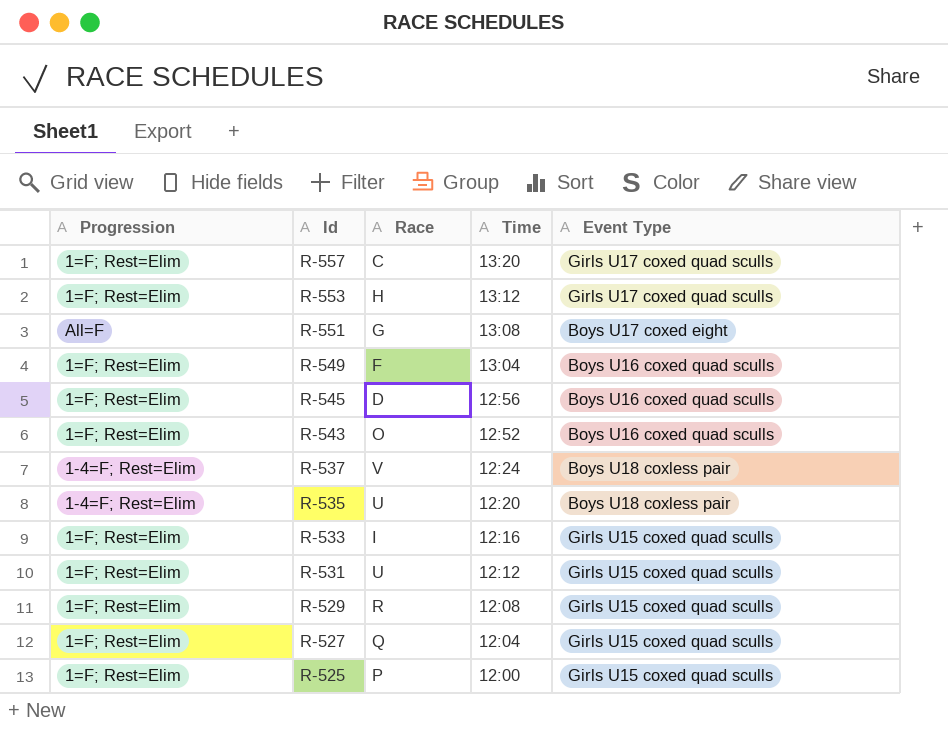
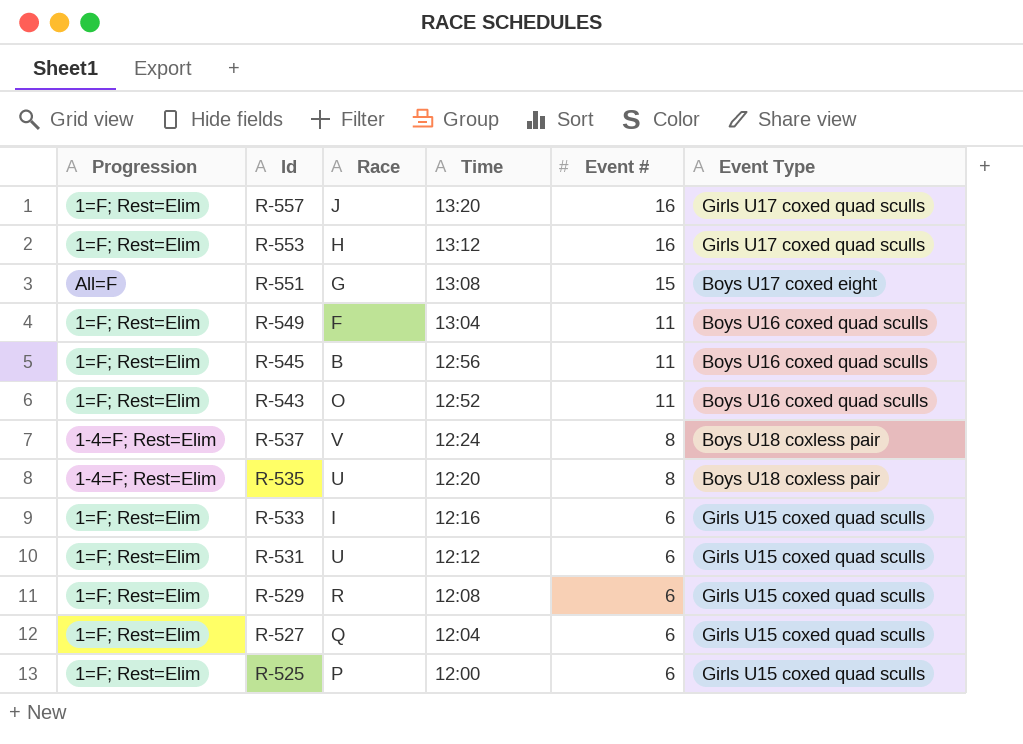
column Event # | position: none -> 5
R-557 | Race: C -> J
R-545 | Race: D -> B

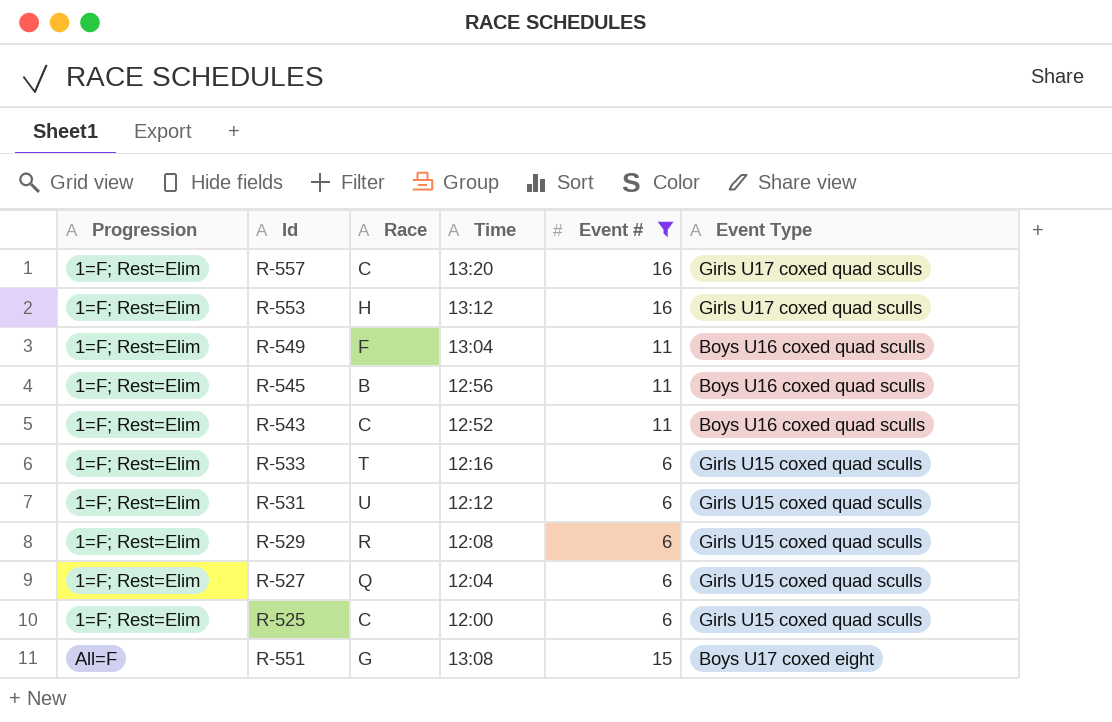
filter: none -> Event # != 8
row order: Id descending -> Progression ascending
R-557 | Race: J -> C
R-543 | Race: O -> C
R-533 | Race: I -> T
R-525 | Race: P -> C

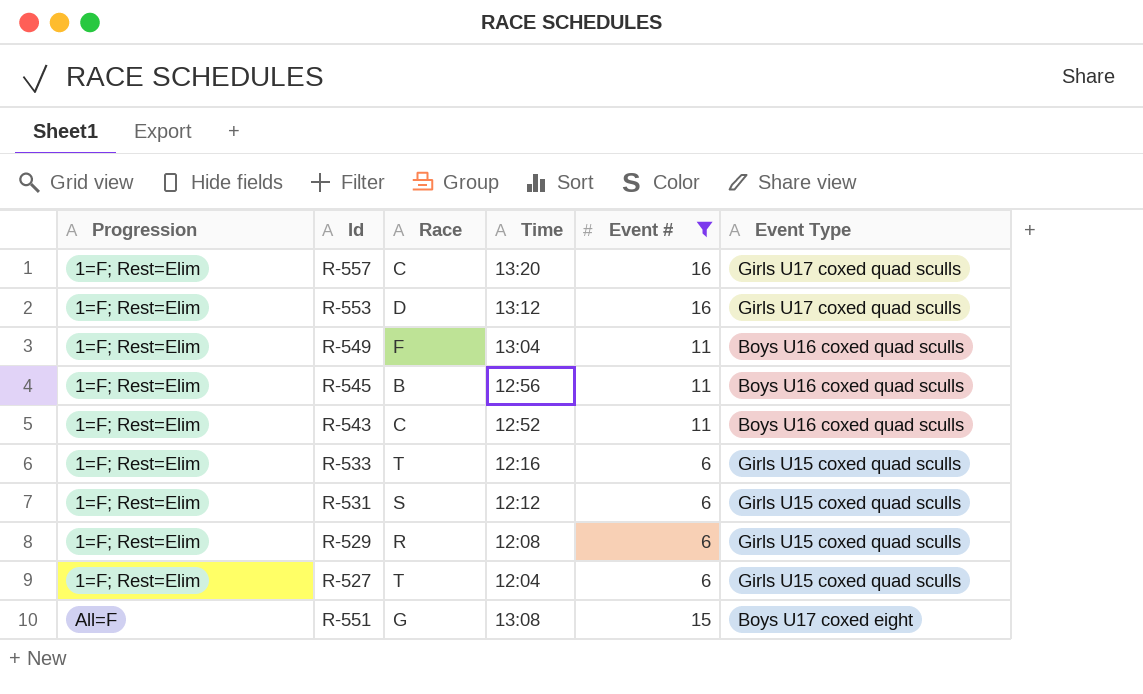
row R-525: 1=F; Rest=Elim | C | 12:00 | 6 | Girls U15 coxed quad sculls -> none
R-553 | Race: H -> D
R-531 | Race: U -> S
R-527 | Race: Q -> T

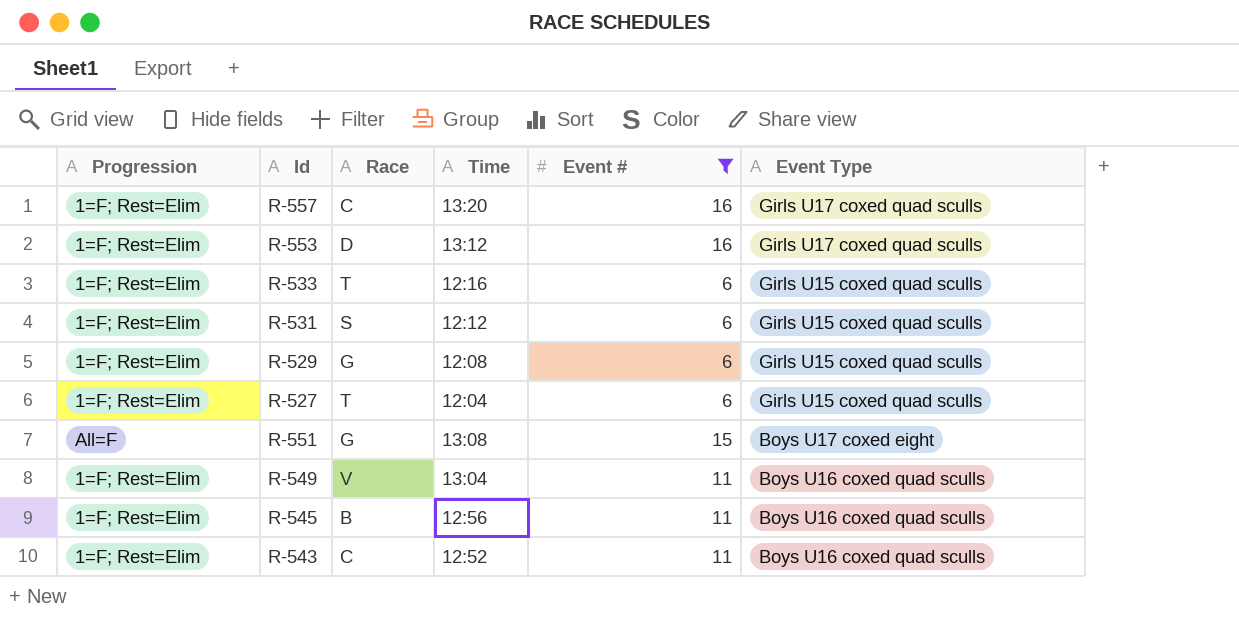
row order: Progression ascending -> Event Type descending
R-529 | Race: R -> G
R-549 | Race: F -> V

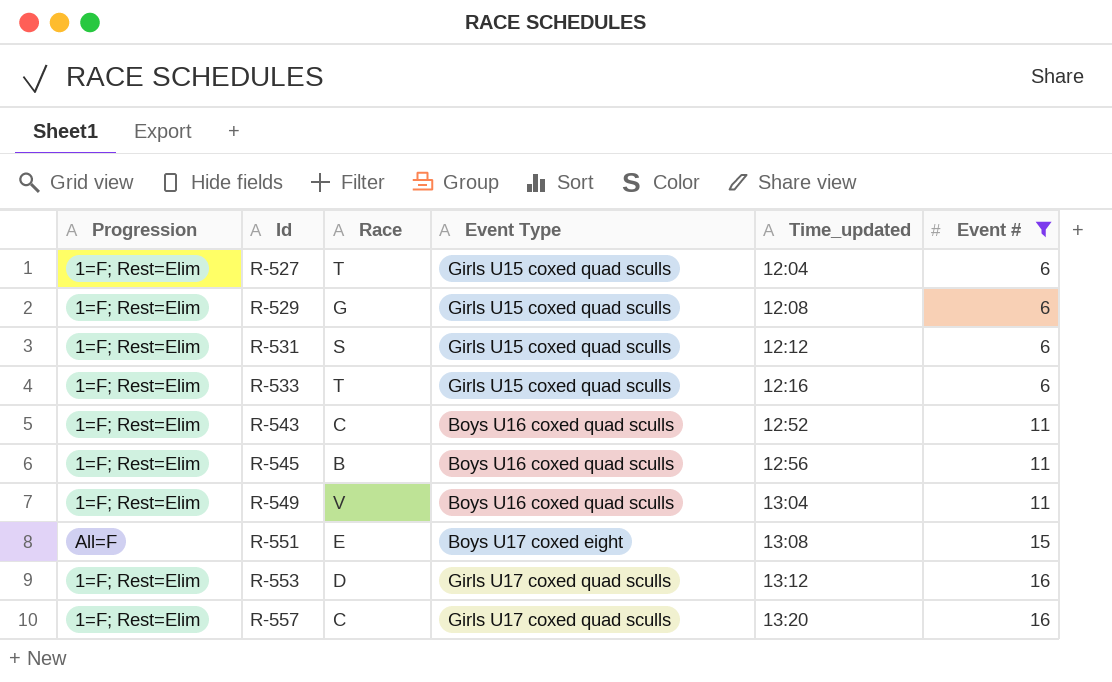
row order: Event Type descending -> Id ascending
column Event Type | position: 6 -> 4
column name: Time -> Time_updated
R-551 | Race: G -> E

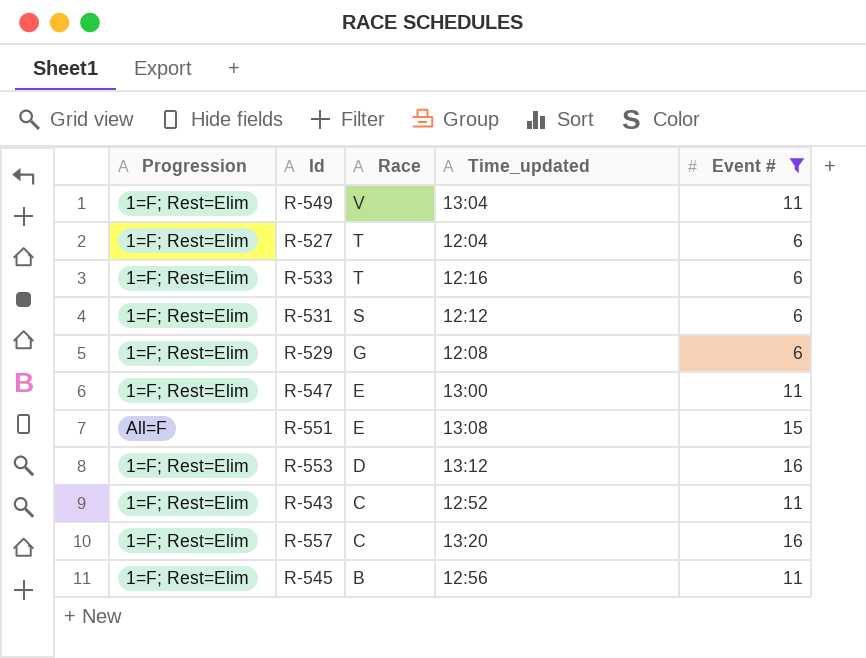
row order: Id ascending -> Race descending
column Event Type | position: 4 -> none
row R-547: none -> 1=F; Rest=Elim | E | 13:00 | 11

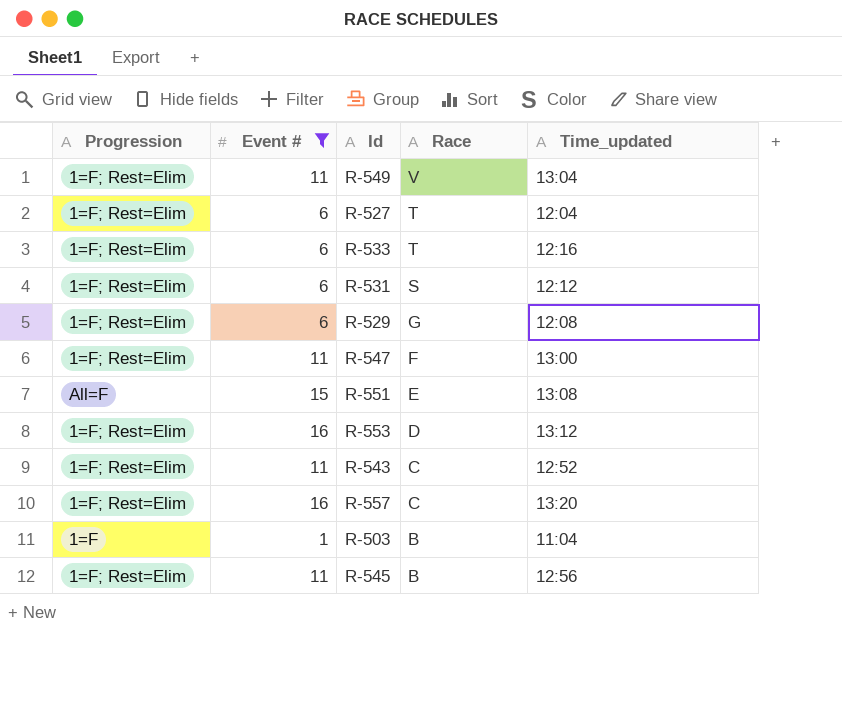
column Event # | position: 5 -> 2
R-547 | Race: E -> F
row R-503: none -> 1=F | 1 | B | 11:04

